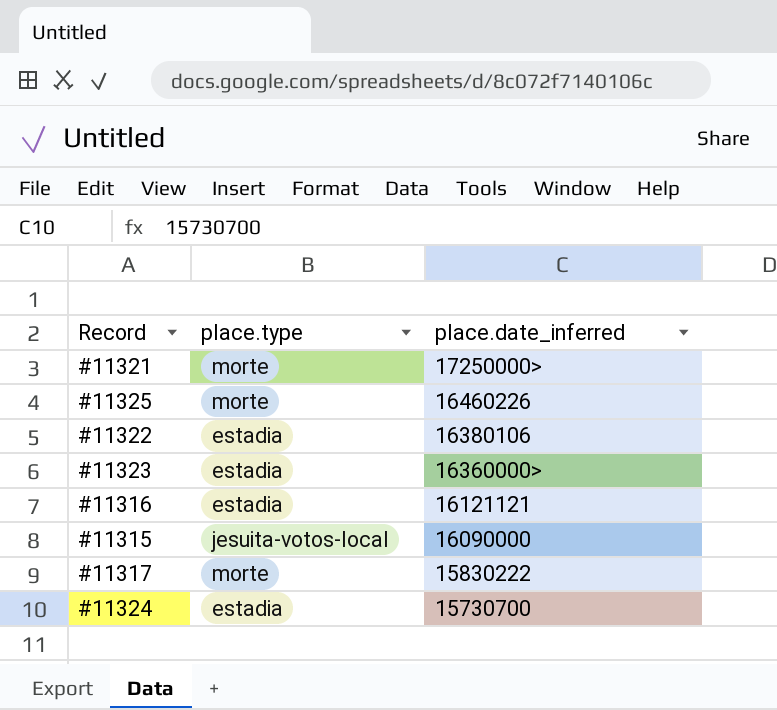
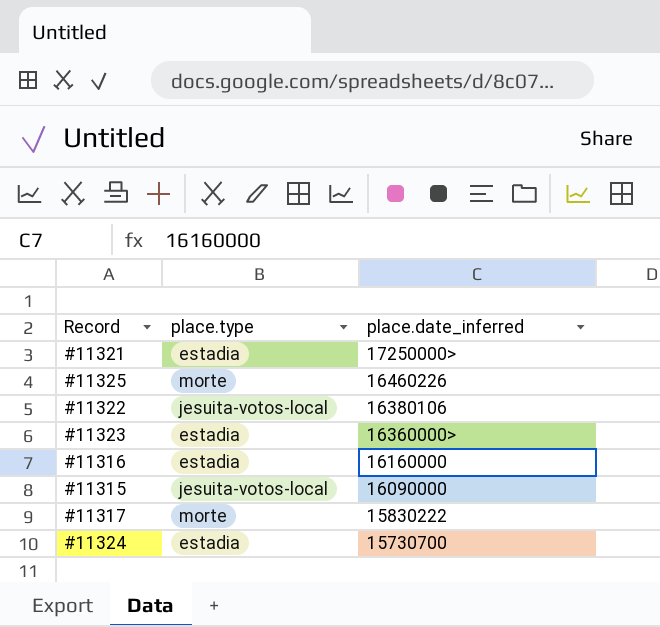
#11321 | place.type: morte -> estadia
#11322 | place.type: estadia -> jesuita-votos-local
#11316 | place.date_inferred: 16121121 -> 16160000

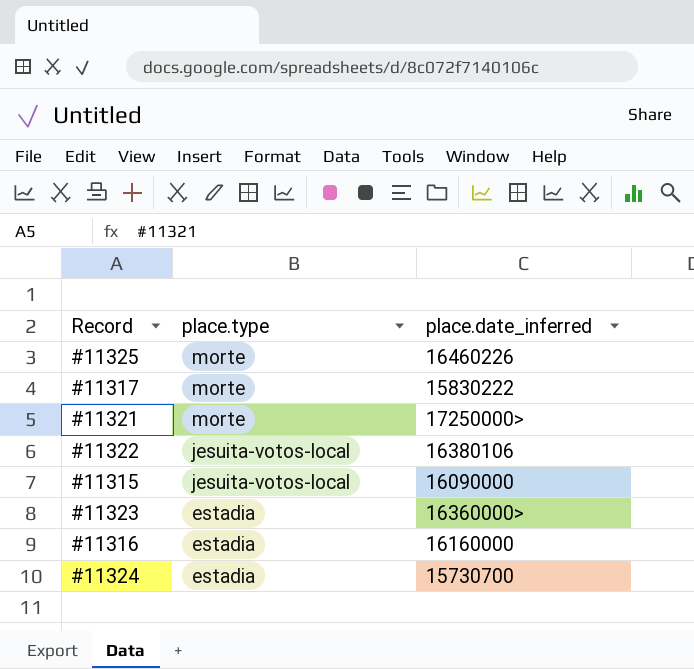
row order: place.date_inferred descending -> place.type descending
#11321 | place.type: estadia -> morte

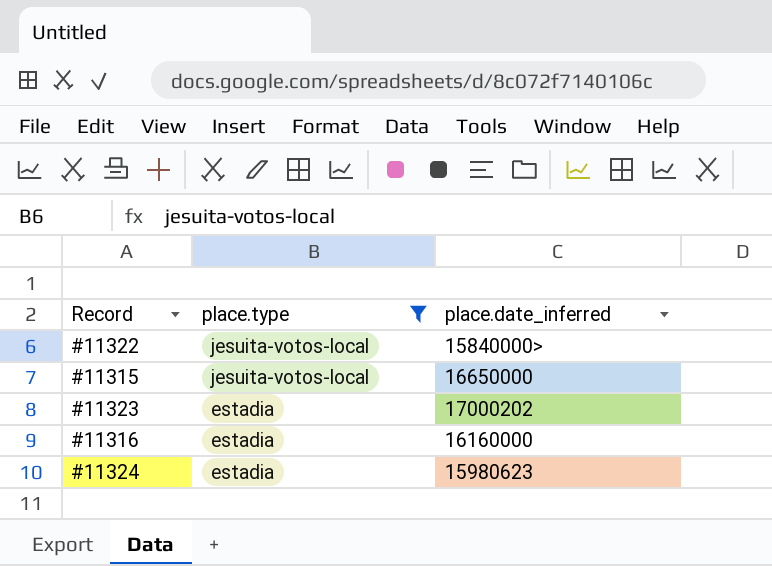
filter: none -> place.type != morte
#11322 | place.date_inferred: 16380106 -> 15840000>
#11315 | place.date_inferred: 16090000 -> 16650000
#11323 | place.date_inferred: 16360000> -> 17000202
#11324 | place.date_inferred: 15730700 -> 15980623

